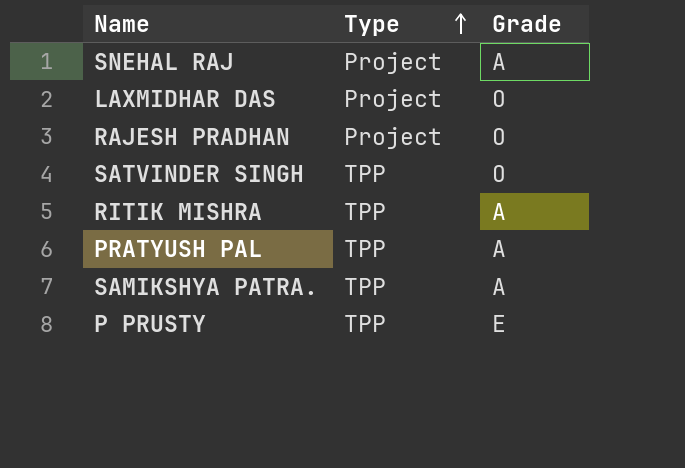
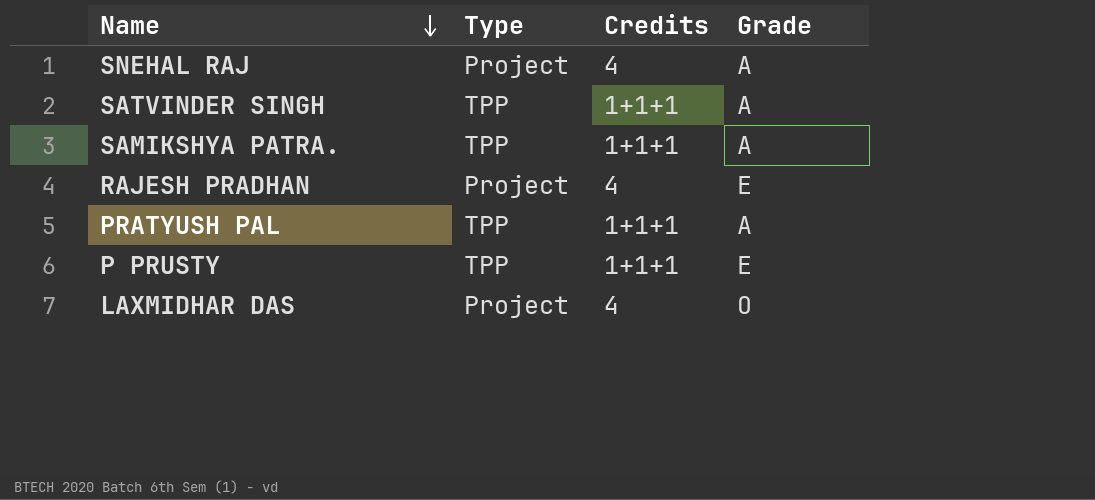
row order: Type ascending -> Name descending
column Credits | position: none -> 3
row RITIK MISHRA: TPP | A -> none
SATVINDER SINGH | Grade: O -> A
RAJESH PRADHAN | Grade: O -> E

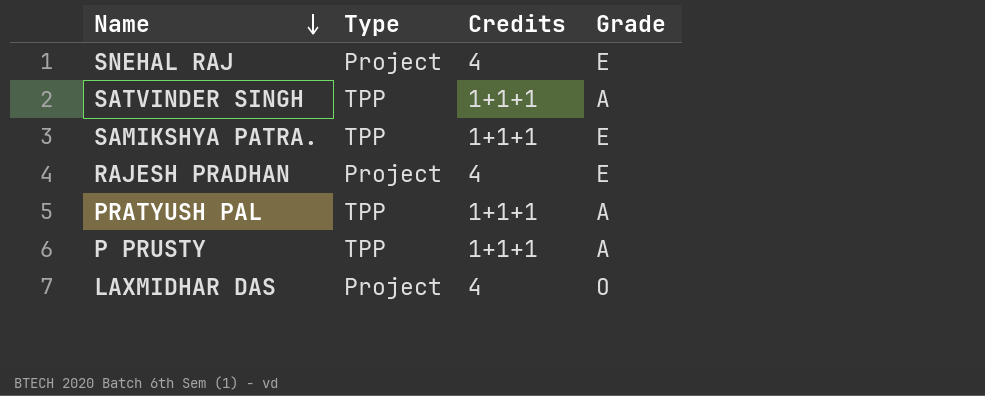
SNEHAL RAJ | Grade: A -> E
SAMIKSHYA PATRA. | Grade: A -> E
P PRUSTY | Grade: E -> A

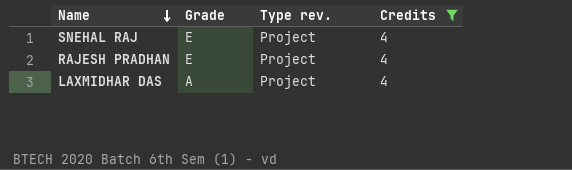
filter: none -> Credits = 4
column Grade | position: 4 -> 2
column name: Type -> Type rev.
LAXMIDHAR DAS | Grade: O -> A

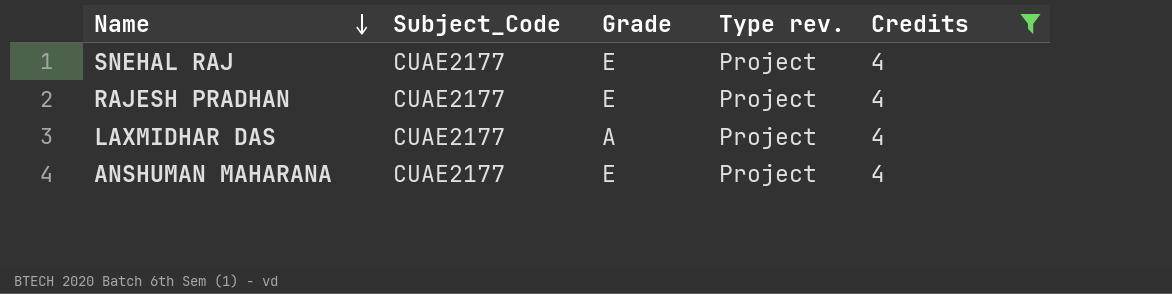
column Subject_Code | position: none -> 2
row ANSHUMAN MAHARANA: none -> CUAE2177 | E | Project | 4

